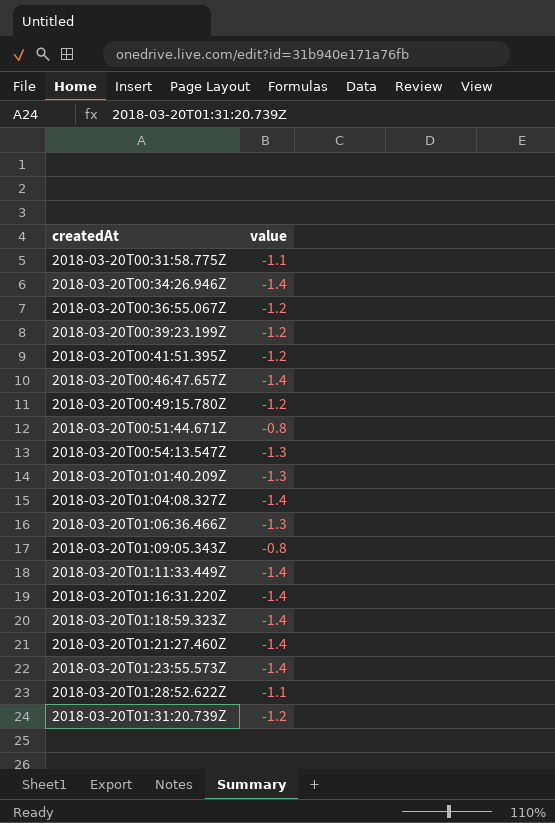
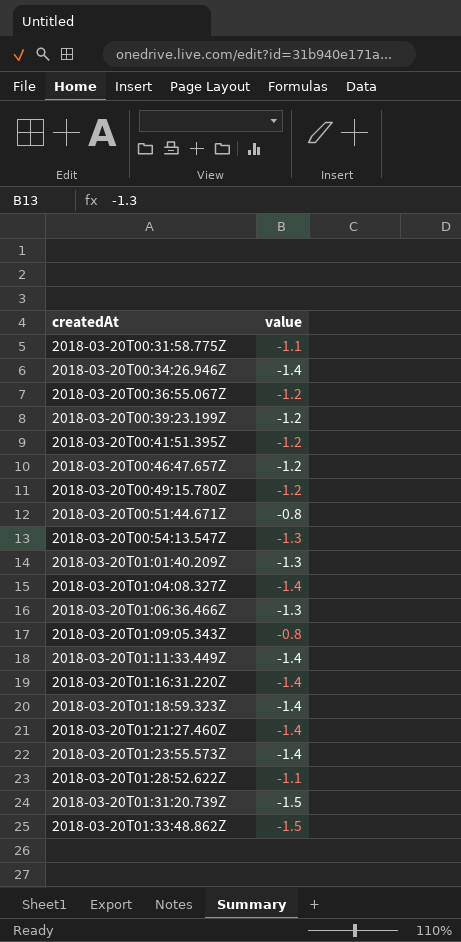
2018-03-20T00:46:47.657Z | value: -1.4 -> -1.2
2018-03-20T01:31:20.739Z | value: -1.2 -> -1.5
row 2018-03-20T01:33:48.862Z: none -> -1.5

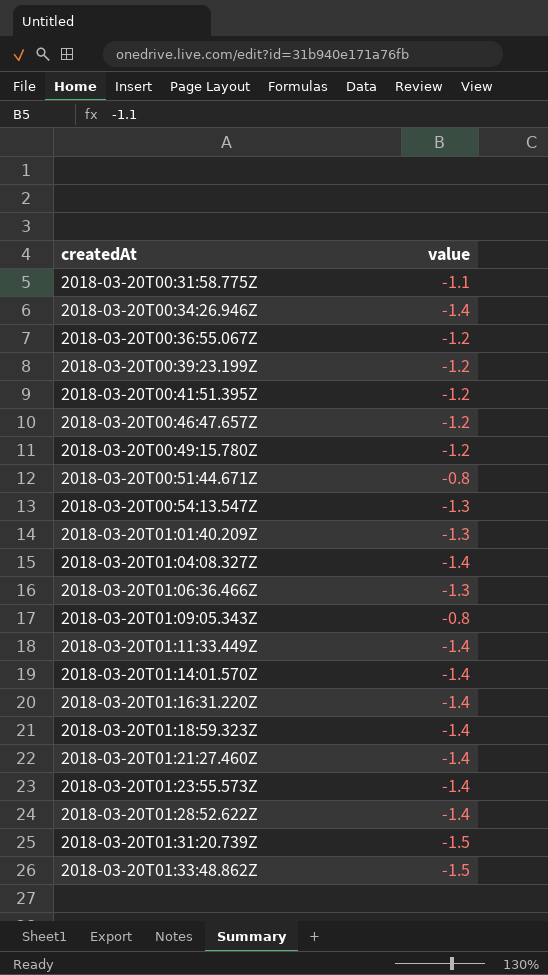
row 2018-03-20T01:14:01.570Z: none -> -1.4
2018-03-20T01:28:52.622Z | value: -1.1 -> -1.4

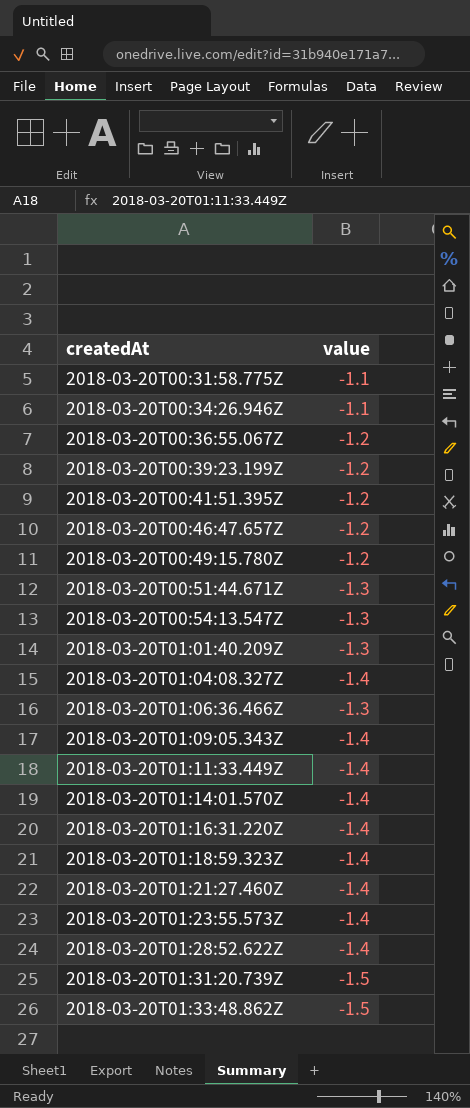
2018-03-20T00:34:26.946Z | value: -1.4 -> -1.1
2018-03-20T00:51:44.671Z | value: -0.8 -> -1.3
2018-03-20T01:09:05.343Z | value: -0.8 -> -1.4

